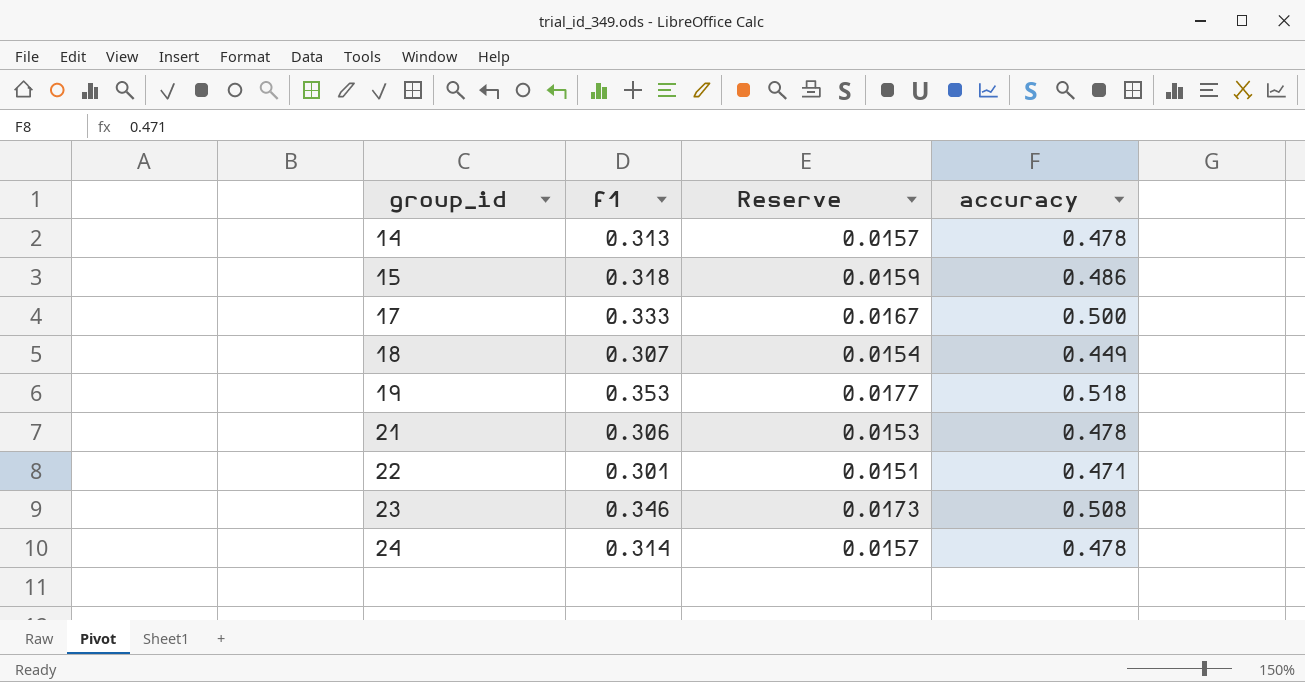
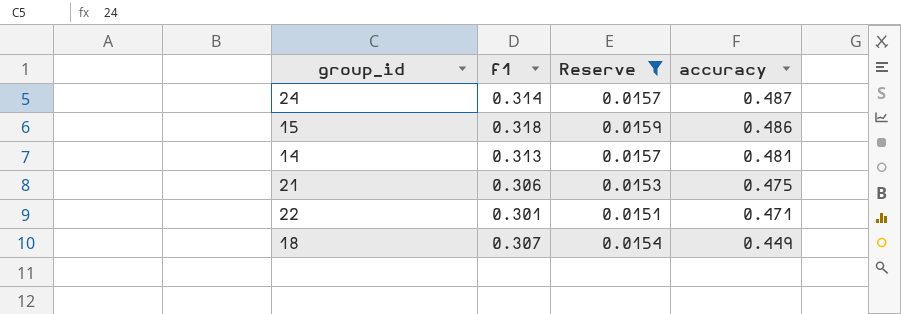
filter: none -> Reserve <= 0.0159
row order: group_id ascending -> accuracy descending
24 | accuracy: 0.478 -> 0.487
14 | accuracy: 0.478 -> 0.481
21 | accuracy: 0.478 -> 0.475

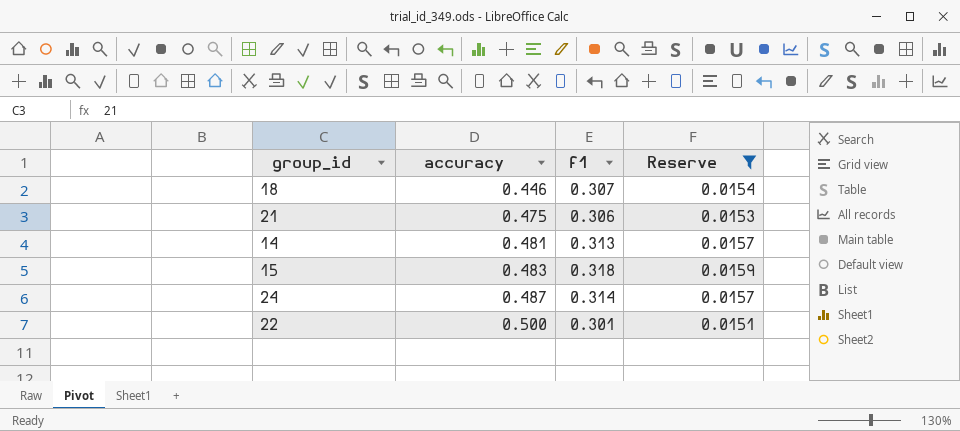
row order: accuracy descending -> accuracy ascending
column accuracy | position: 4 -> 2
18 | accuracy: 0.449 -> 0.446
15 | accuracy: 0.486 -> 0.483
22 | accuracy: 0.471 -> 0.500

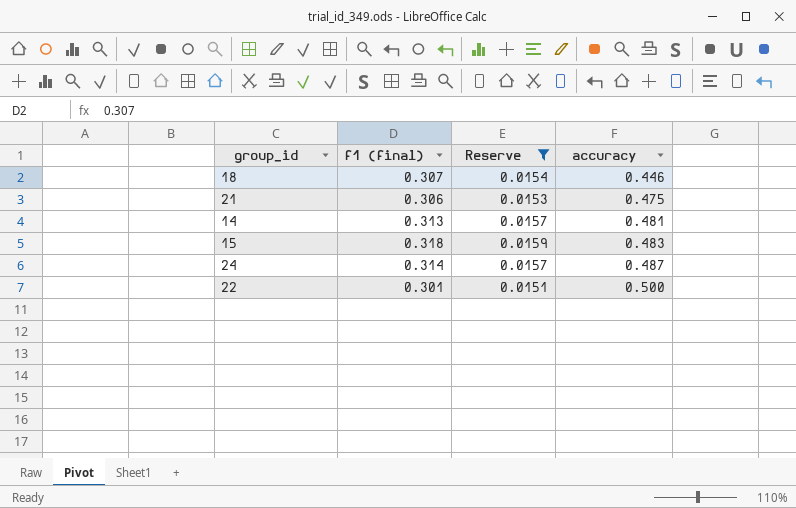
column name: f1 -> f1 (final)
column accuracy | position: 2 -> 4

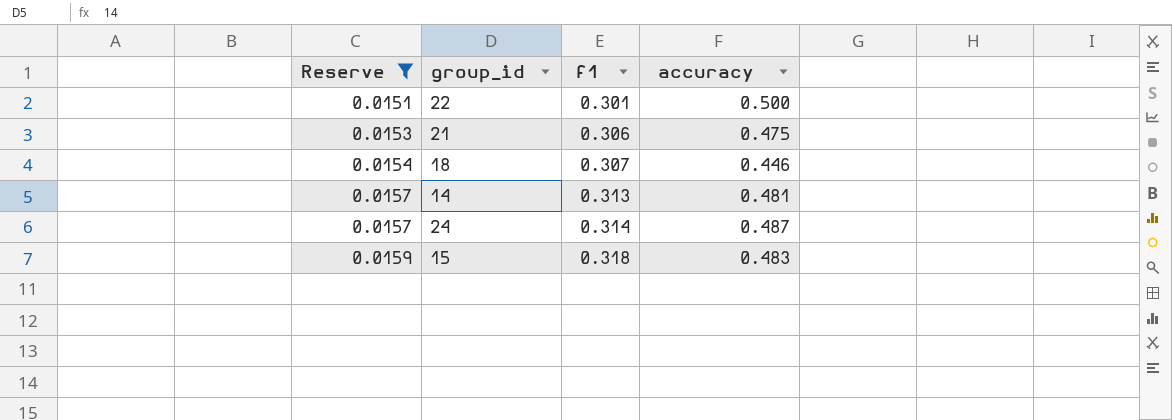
row order: accuracy ascending -> Reserve ascending
column Reserve | position: 3 -> 1
column name: f1 (final) -> f1

